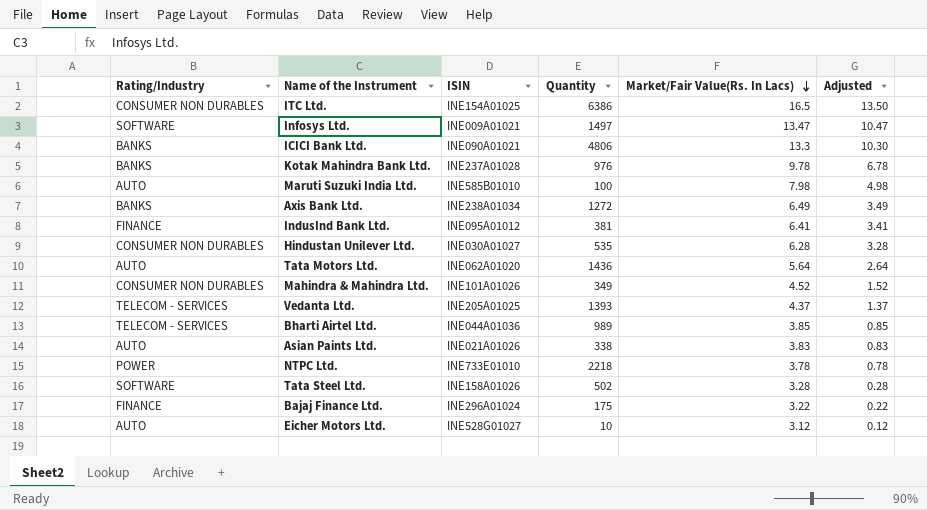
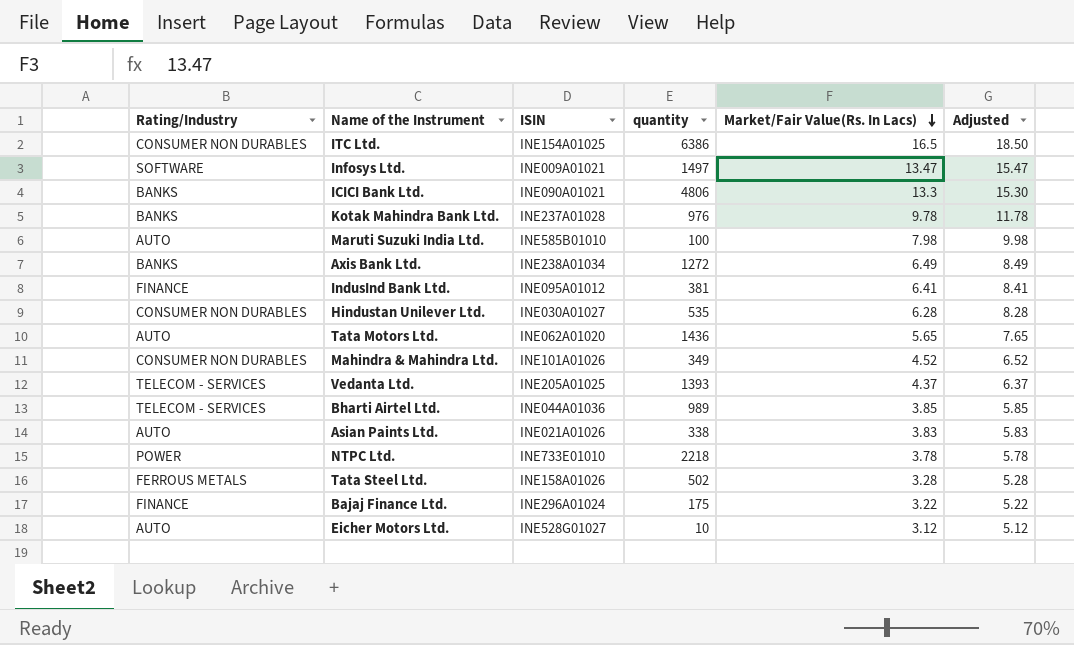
column name: Quantity -> quantity
column Adjusted | formula: [Market/Fair Value(Rs. In Lacs)] - 3 -> [Market/Fair Value(Rs. In Lacs)] + 2
Tata Motors Ltd. | Market/Fair Value(Rs. In Lacs): 5.64 -> 5.65
Tata Steel Ltd. | Rating/Industry: SOFTWARE -> FERROUS METALS

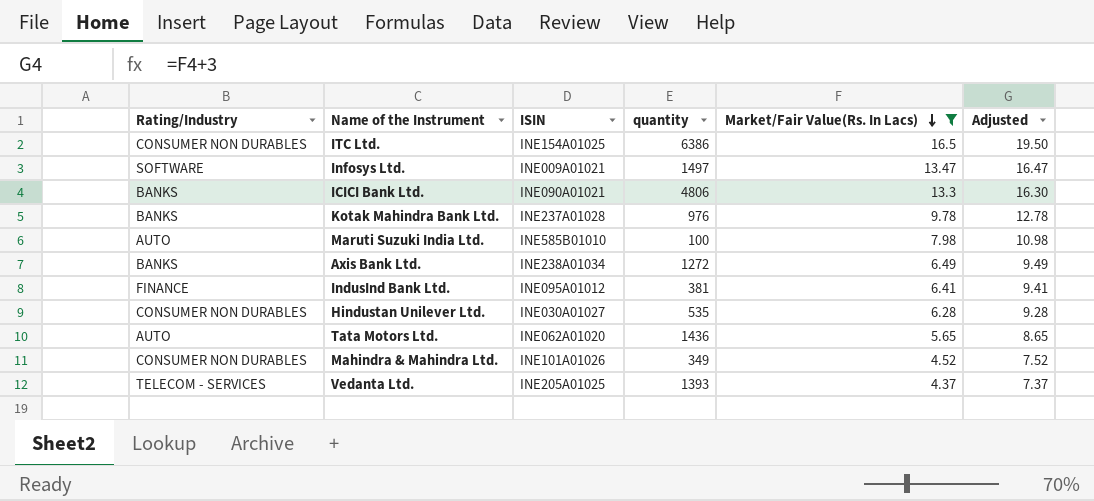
filter: none -> Market/Fair Value(Rs. In Lacs) >= 4.37
column Adjusted | formula: [Market/Fair Value(Rs. In Lacs)] + 2 -> [Market/Fair Value(Rs. In Lacs)] + 3

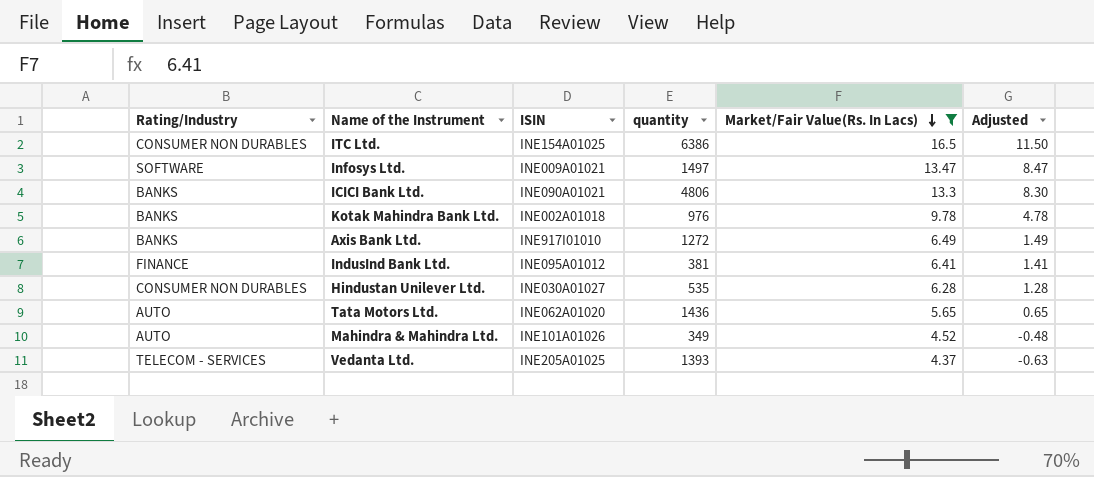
column Adjusted | formula: [Market/Fair Value(Rs. In Lacs)] + 3 -> [Market/Fair Value(Rs. In Lacs)] - 5
row Maruti Suzuki India Ltd.: AUTO | INE585B01010 | 100 | 7.98 | 10.98 -> none
Kotak Mahindra Bank Ltd. | ISIN: INE237A01028 -> INE002A01018
Axis Bank Ltd. | ISIN: INE238A01034 -> INE917I01010
Mahindra & Mahindra Ltd. | Rating/Industry: CONSUMER NON DURABLES -> AUTO

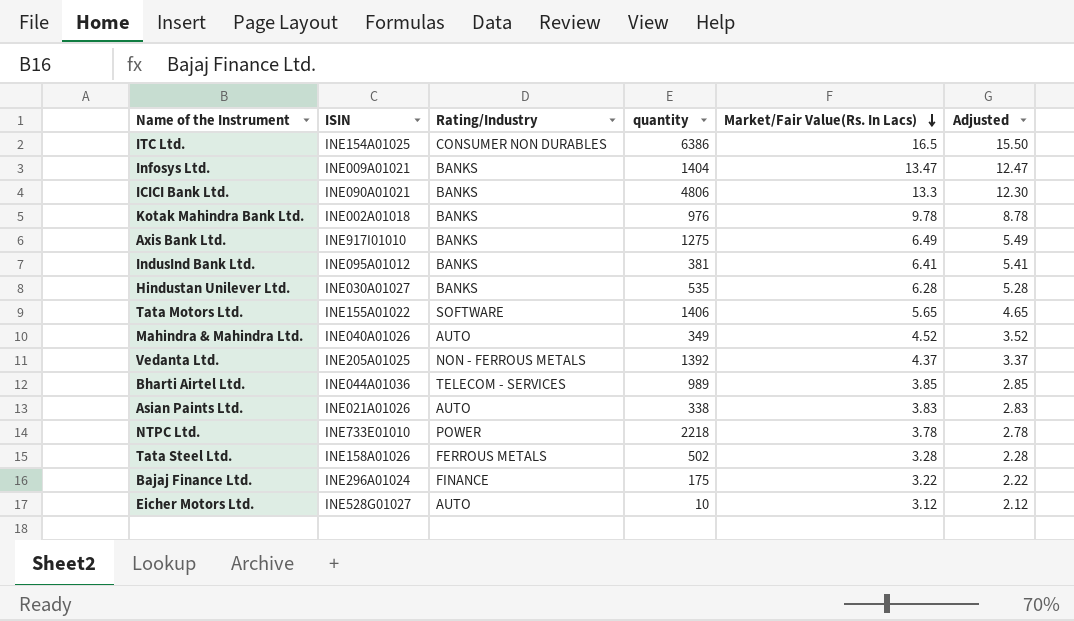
filter: Market/Fair Value(Rs. In Lacs) >= 4.37 -> none
column Rating/Industry | position: 1 -> 3
column Adjusted | formula: [Market/Fair Value(Rs. In Lacs)] - 5 -> [Market/Fair Value(Rs. In Lacs)] - 1
Infosys Ltd. | Rating/Industry: SOFTWARE -> BANKS
Infosys Ltd. | quantity: 1497 -> 1404
Axis Bank Ltd. | quantity: 1272 -> 1275
IndusInd Bank Ltd. | Rating/Industry: FINANCE -> BANKS
Hindustan Unilever Ltd. | Rating/Industry: CONSUMER NON DURABLES -> BANKS
Tata Motors Ltd. | ISIN: INE062A01020 -> INE155A01022
Tata Motors Ltd. | Rating/Industry: AUTO -> SOFTWARE
Tata Motors Ltd. | quantity: 1436 -> 1406
Mahindra & Mahindra Ltd. | ISIN: INE101A01026 -> INE040A01026
Vedanta Ltd. | Rating/Industry: TELECOM - SERVICES -> NON - FERROUS METALS
Vedanta Ltd. | quantity: 1393 -> 1392

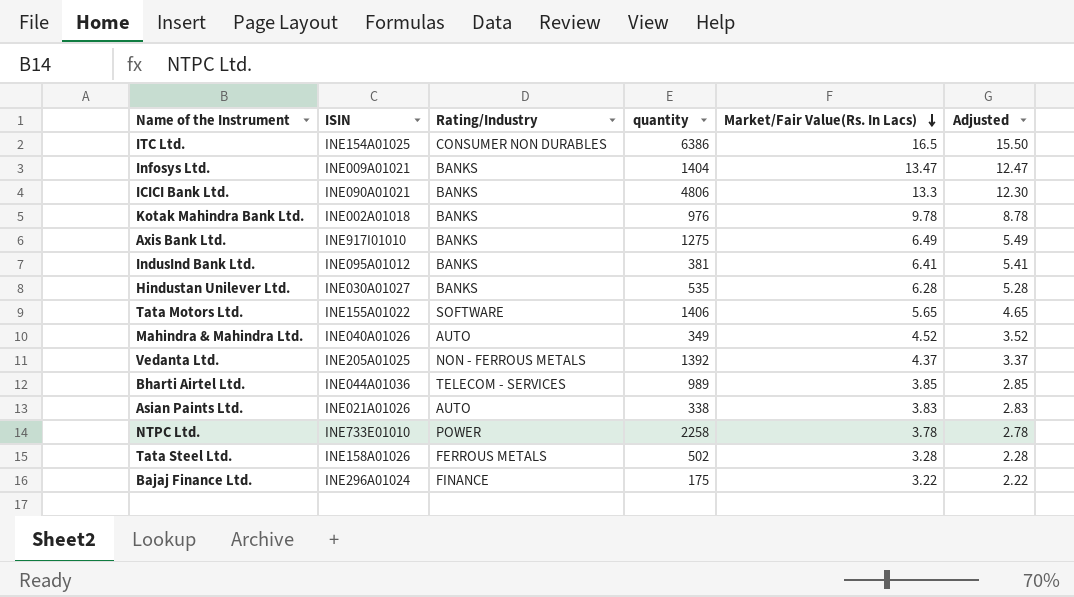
row Eicher Motors Ltd.: INE528G01027 | AUTO | 10 | 3.12 | 2.12 -> none
NTPC Ltd. | quantity: 2218 -> 2258

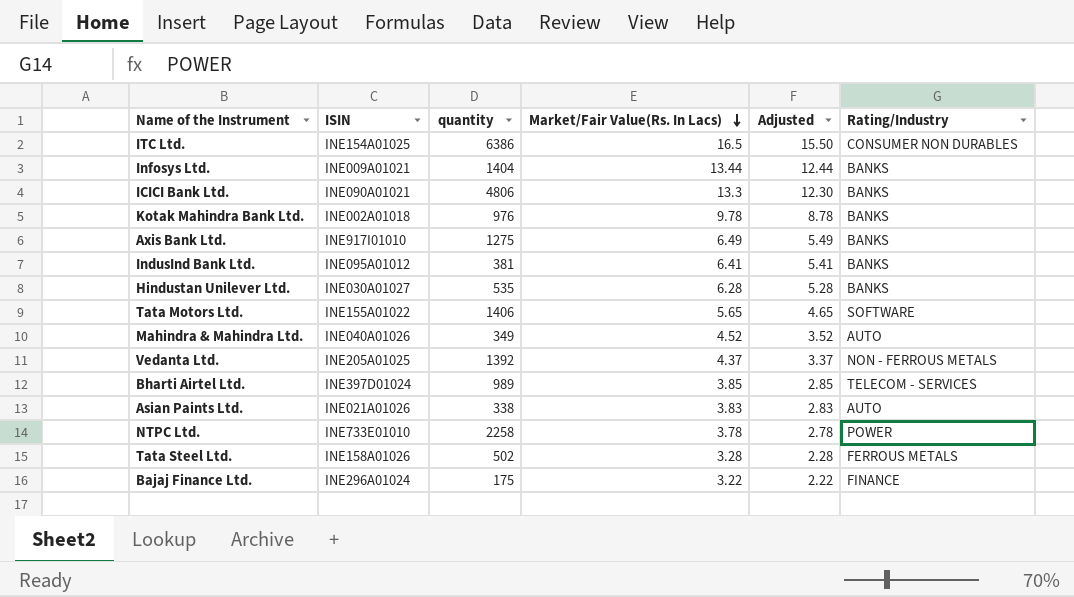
column Rating/Industry | position: 3 -> 6
Infosys Ltd. | Market/Fair Value(Rs. In Lacs): 13.47 -> 13.44
Infosys Ltd. | Adjusted: 12.47 -> 12.44
Bharti Airtel Ltd. | ISIN: INE044A01036 -> INE397D01024

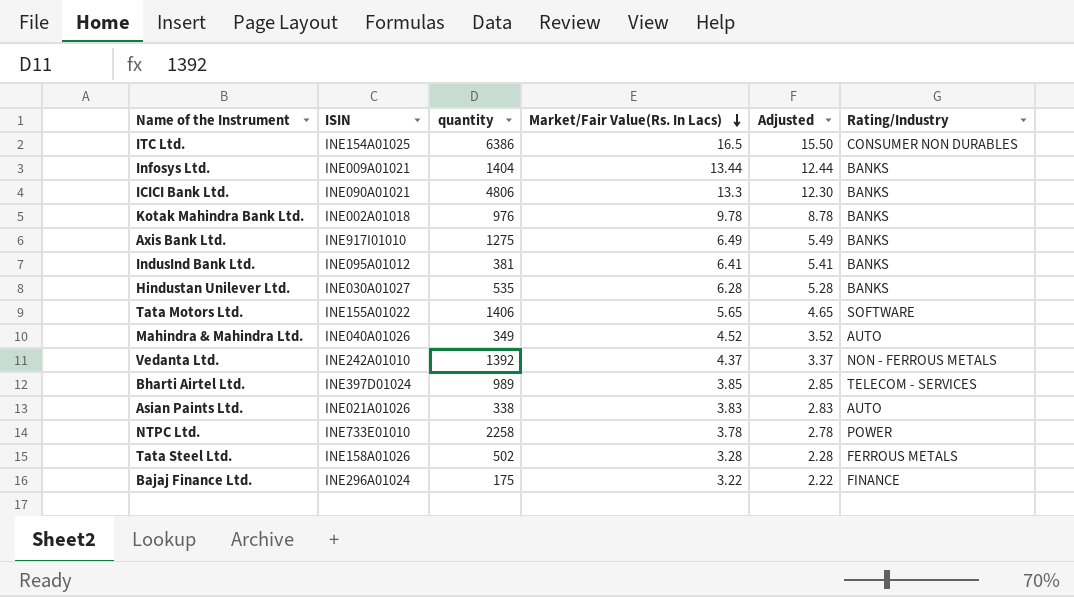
Vedanta Ltd. | ISIN: INE205A01025 -> INE242A01010

